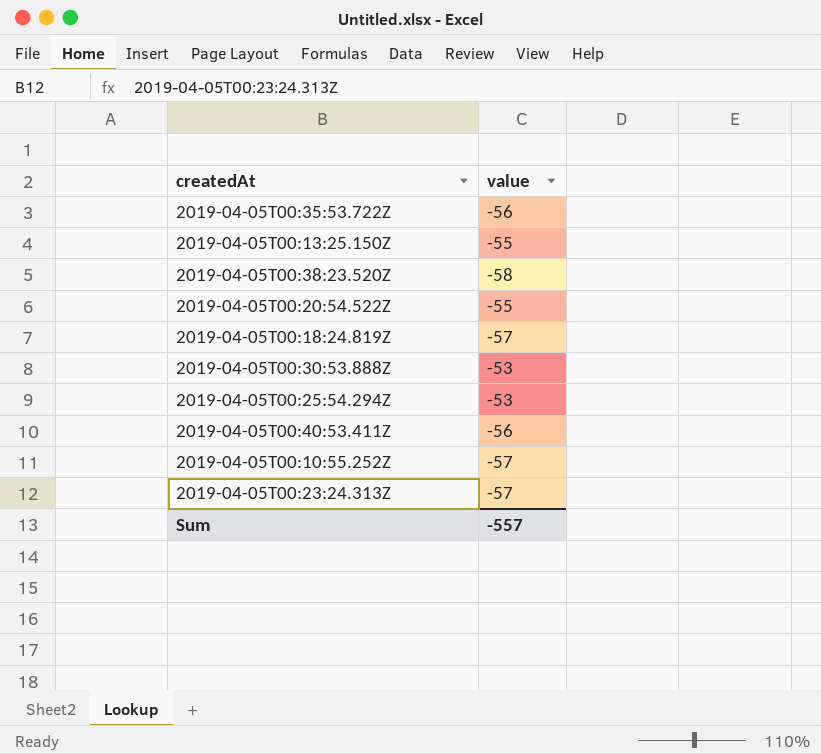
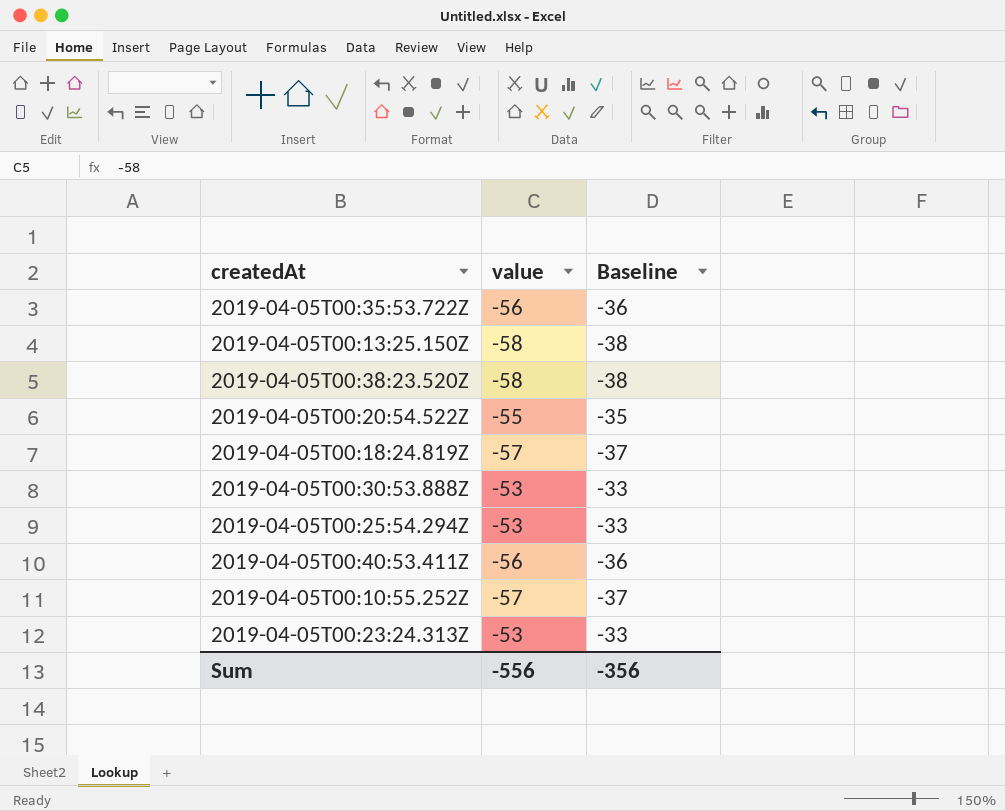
column Baseline | formula: none -> [value] + 20
2019-04-05T00:13:25.150Z | value: -55 -> -58
2019-04-05T00:23:24.313Z | value: -57 -> -53
Sum | value: -557 -> -556

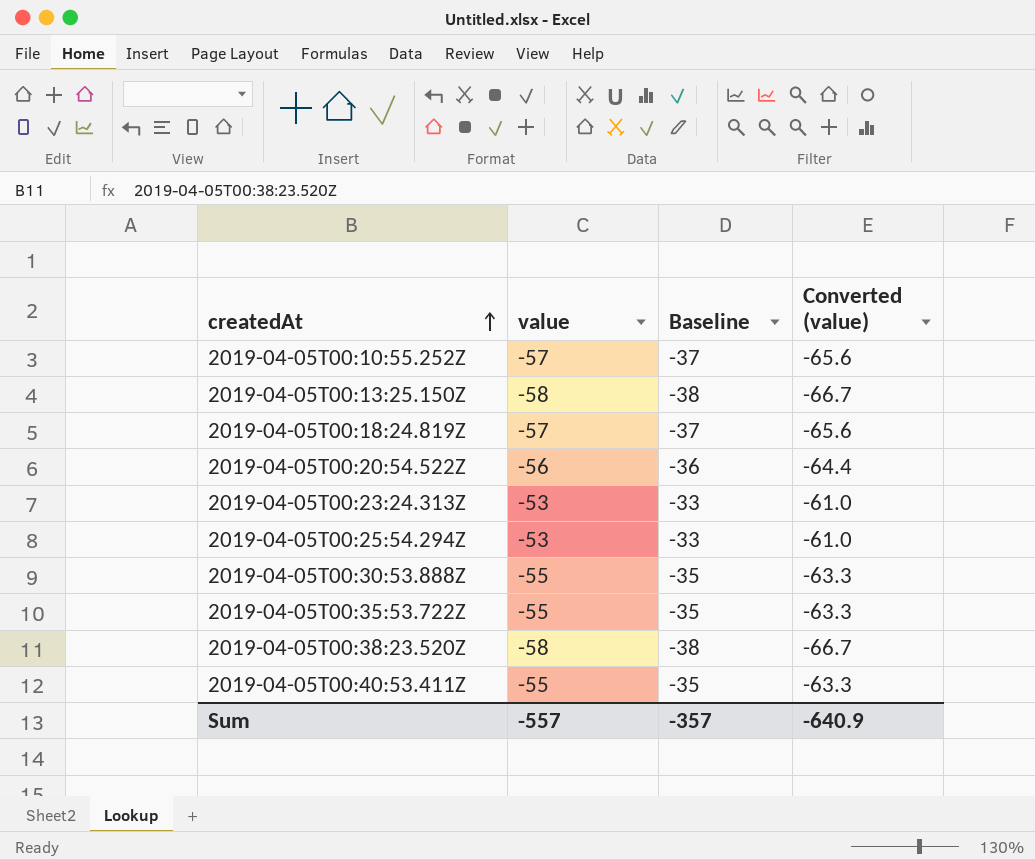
row order: none -> createdAt ascending
column Converted (value) | formula: none -> [value] * 1.15
2019-04-05T00:20:54.522Z | value: -55 -> -56
2019-04-05T00:20:54.522Z | Baseline: -35 -> -36
2019-04-05T00:30:53.888Z | value: -53 -> -55
2019-04-05T00:30:53.888Z | Baseline: -33 -> -35
2019-04-05T00:35:53.722Z | value: -56 -> -55
2019-04-05T00:35:53.722Z | Baseline: -36 -> -35
2019-04-05T00:40:53.411Z | value: -56 -> -55
2019-04-05T00:40:53.411Z | Baseline: -36 -> -35
Sum | value: -556 -> -557
Sum | Baseline: -356 -> -357

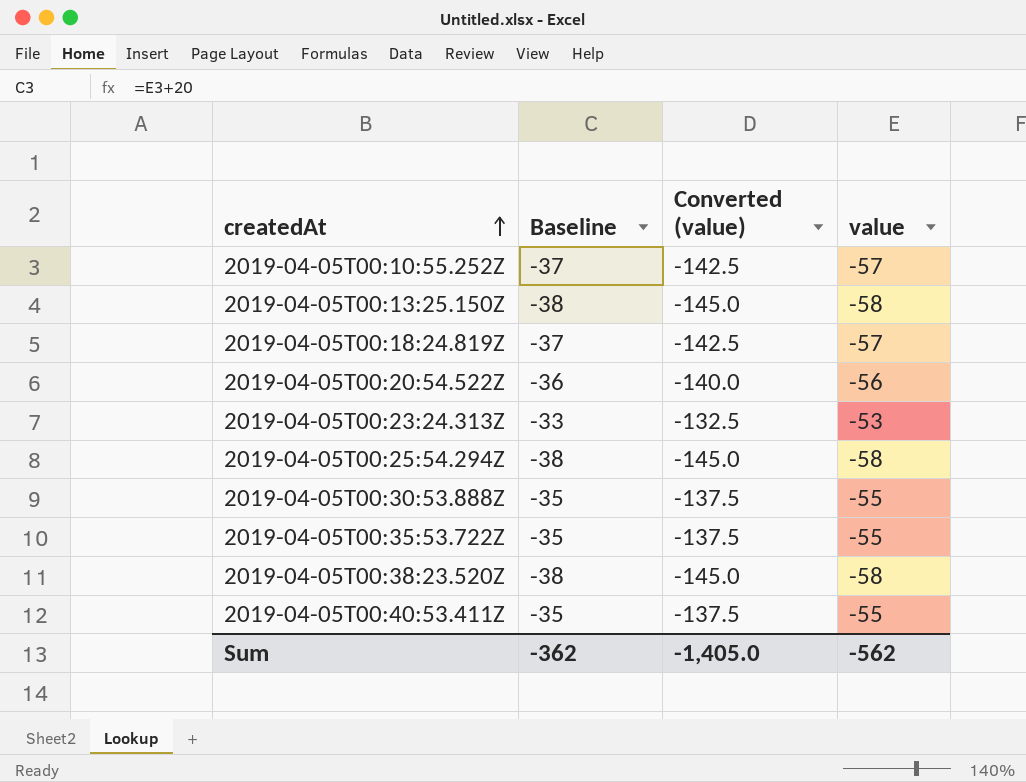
column Converted (value) | formula: [value] * 1.15 -> [value] * 2.5
column value | position: 2 -> 4
2019-04-05T00:25:54.294Z | Baseline: -33 -> -38
2019-04-05T00:25:54.294Z | value: -53 -> -58
Sum | Baseline: -357 -> -362
Sum | Converted (value): -640.9 -> -1,405.0
Sum | value: -557 -> -562

